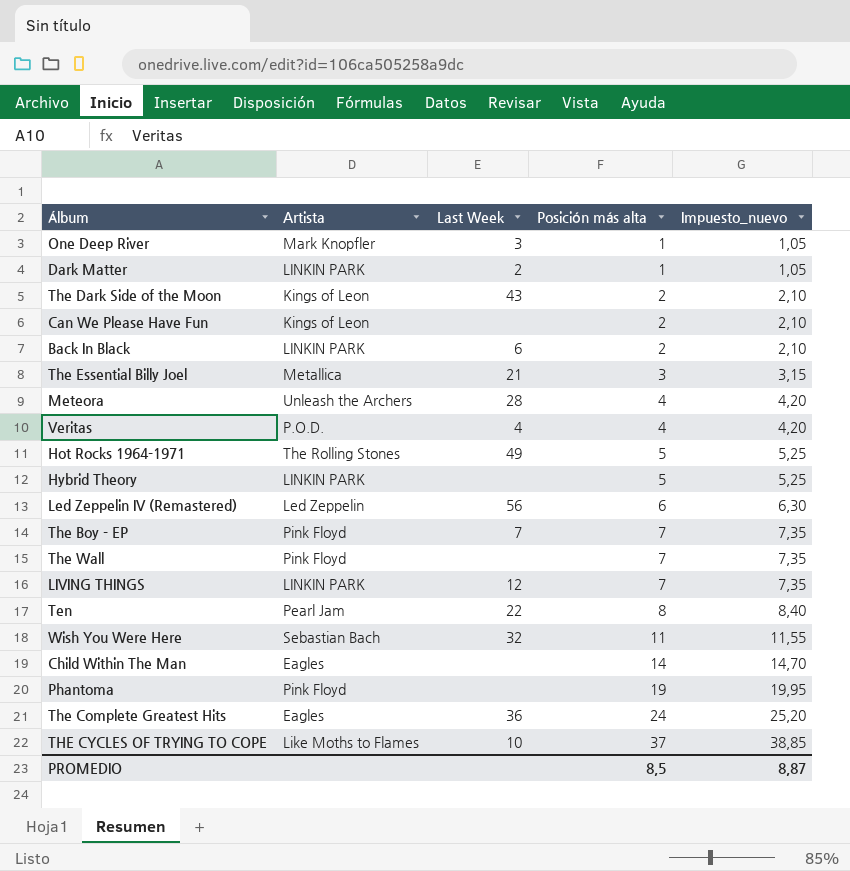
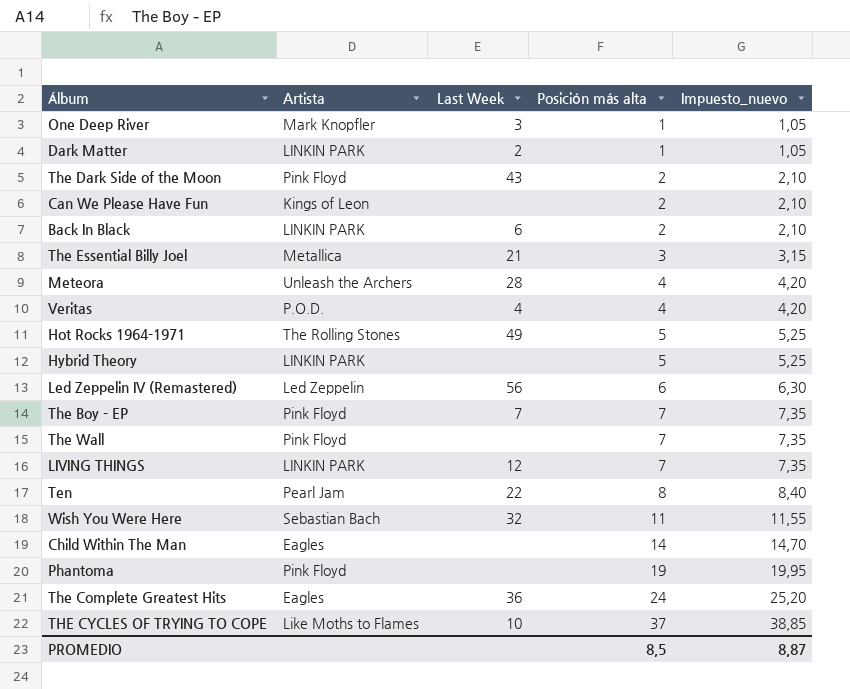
The Dark Side of the Moon | Artista: Kings of Leon -> Pink Floyd

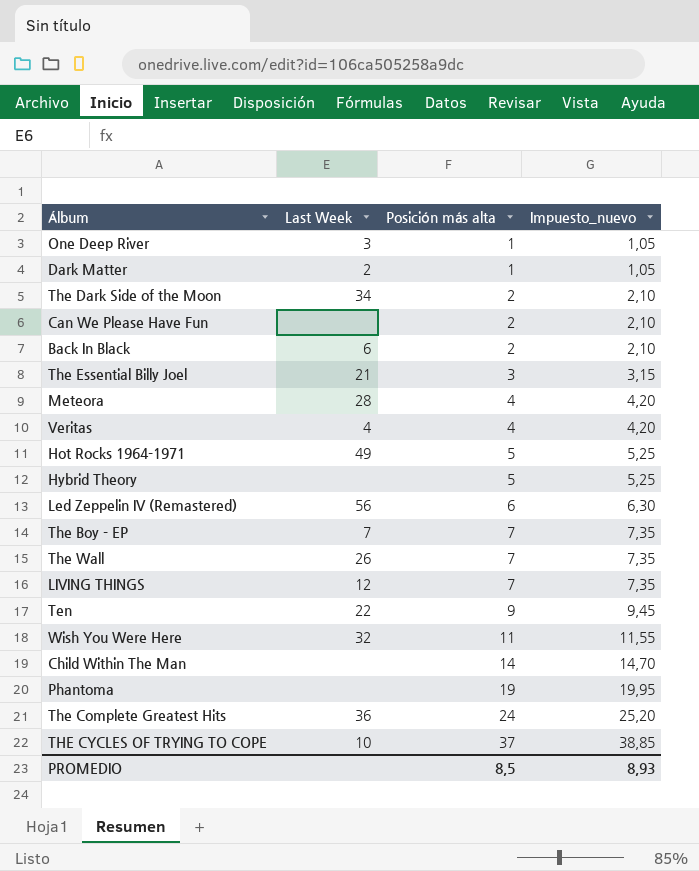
column Artista | position: 2 -> none
The Dark Side of the Moon | Last Week: 43 -> 34
The Wall | Last Week: none -> 26
Ten | Posición más alta: 8 -> 9
Ten | Impuesto_nuevo: 8,40 -> 9,45
PROMEDIO | Impuesto_nuevo: 8,87 -> 8,93

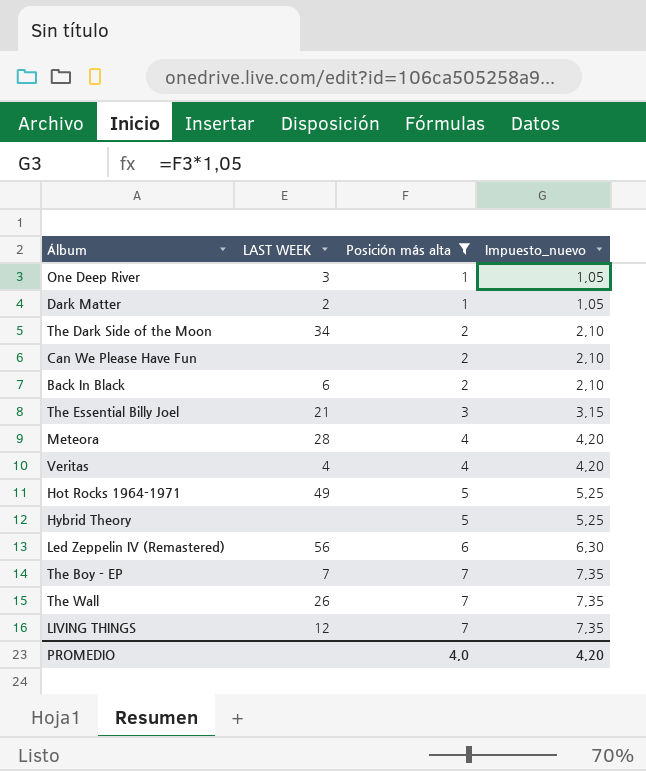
filter: none -> Posición más alta <= 7
column name: Last Week -> LAST WEEK
PROMEDIO | Posición más alta: 8,5 -> 4,0
PROMEDIO | Impuesto_nuevo: 8,93 -> 4,20

